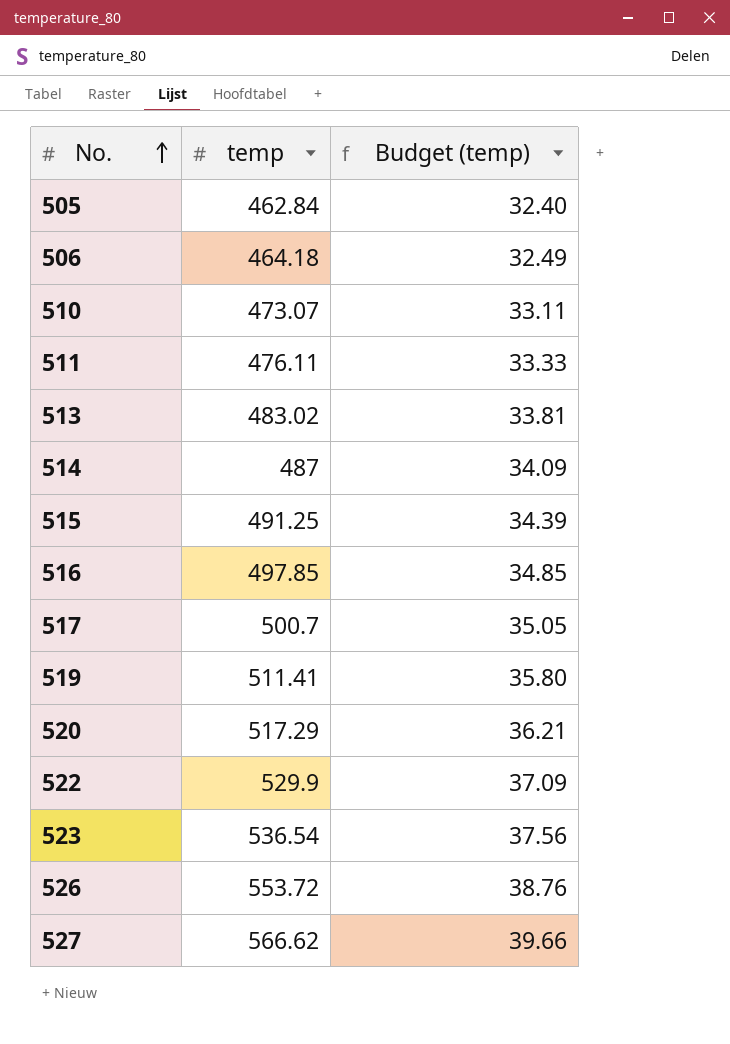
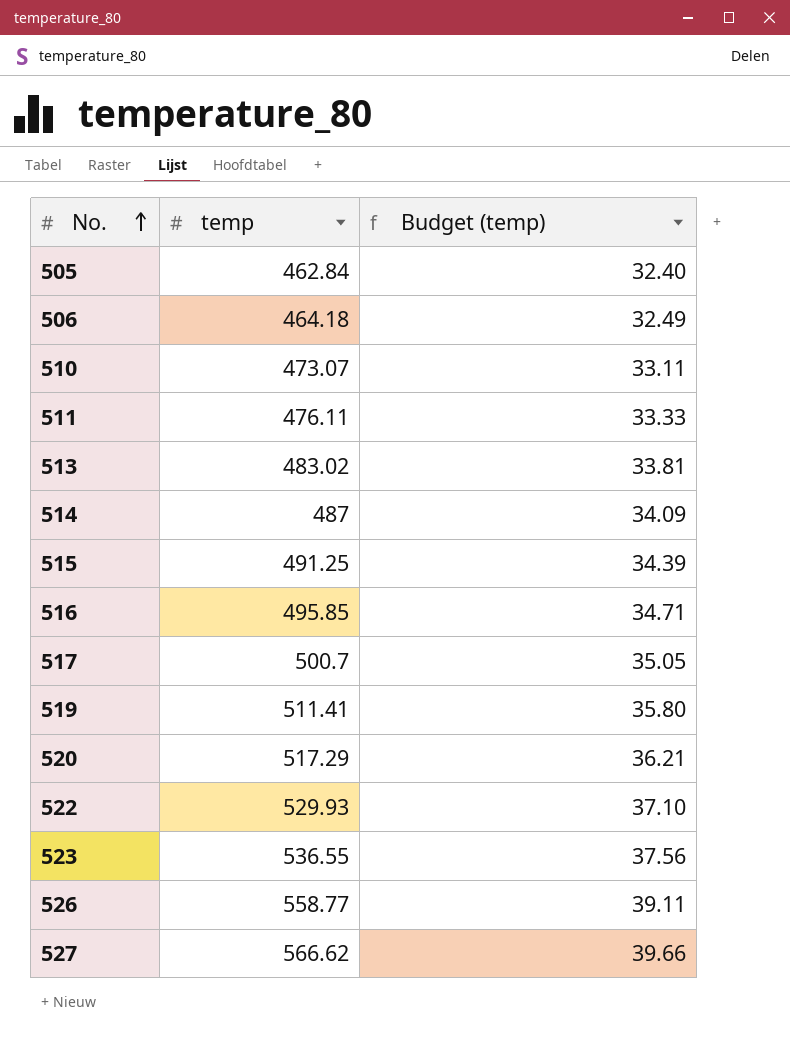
516 | temp: 497.85 -> 495.85
516 | Budget (temp): 34.85 -> 34.71
522 | temp: 529.9 -> 529.93
522 | Budget (temp): 37.09 -> 37.10
523 | temp: 536.54 -> 536.55
526 | temp: 553.72 -> 558.77
526 | Budget (temp): 38.76 -> 39.11

